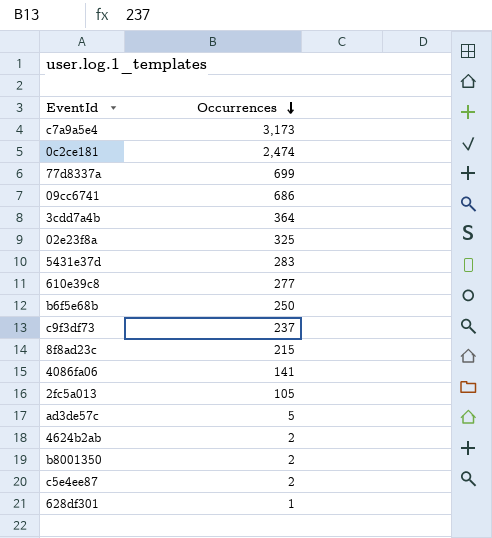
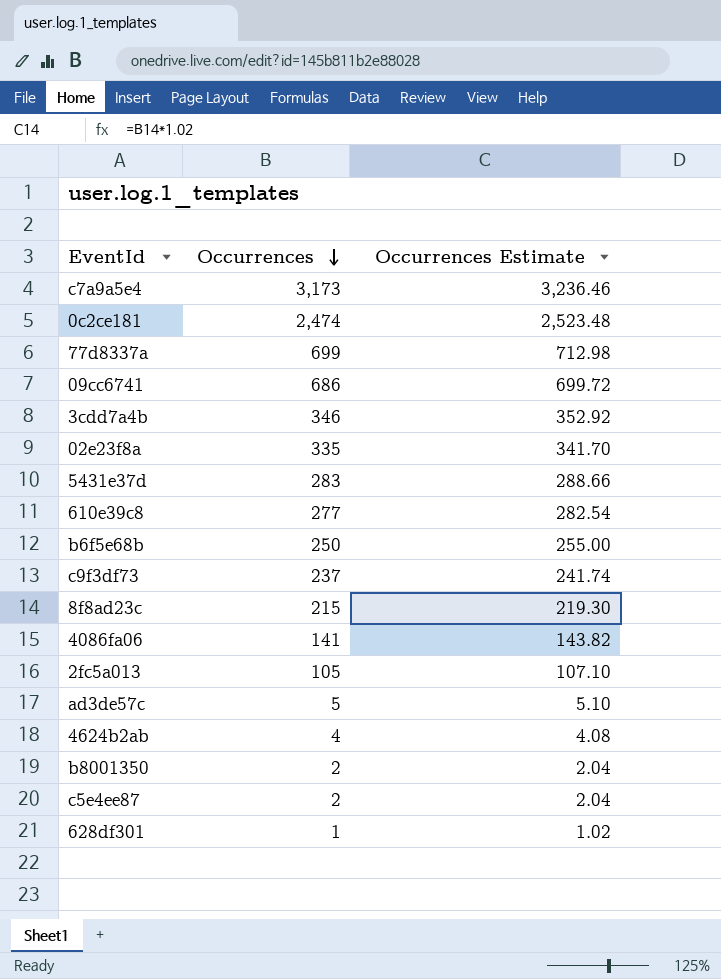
column Occurrences Estimate | formula: none -> [Occurrences] * 1.02
3cdd7a4b | Occurrences: 364 -> 346
02e23f8a | Occurrences: 325 -> 335
4624b2ab | Occurrences: 2 -> 4

